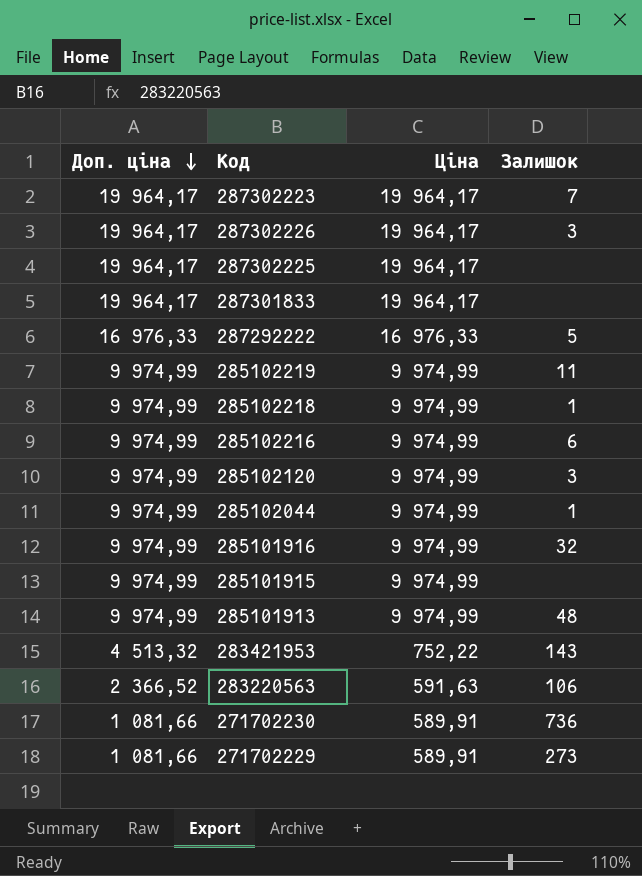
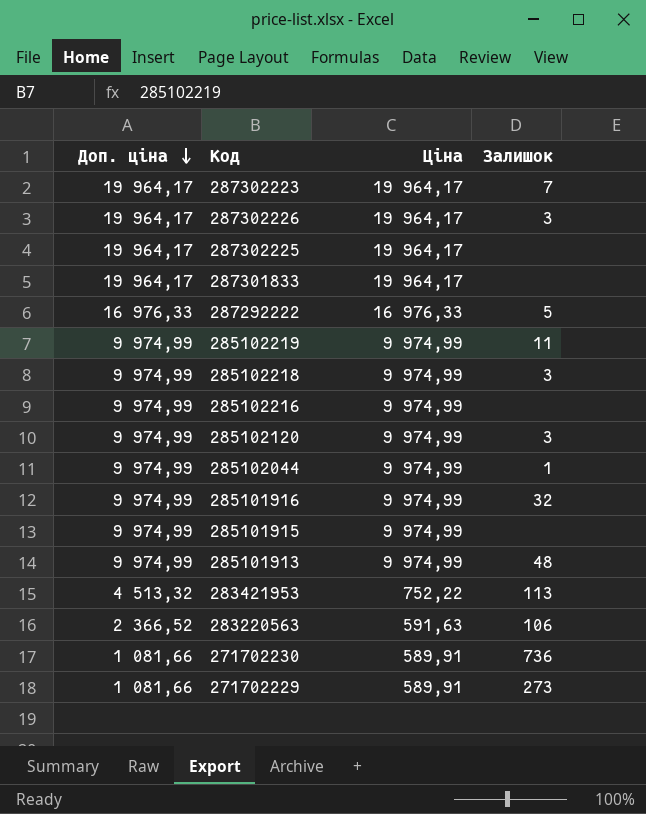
285102218 | Залишок: 1 -> 3
285102216 | Залишок: 6 -> none
283421953 | Залишок: 143 -> 113

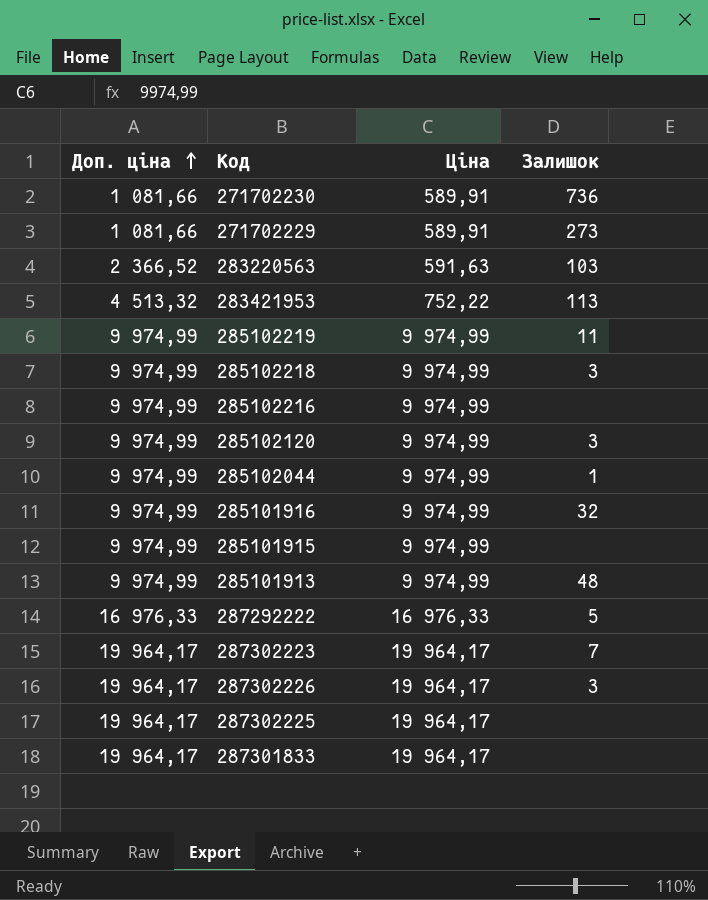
row order: Доп. ціна descending -> Доп. ціна ascending
283220563 | Залишок: 106 -> 103

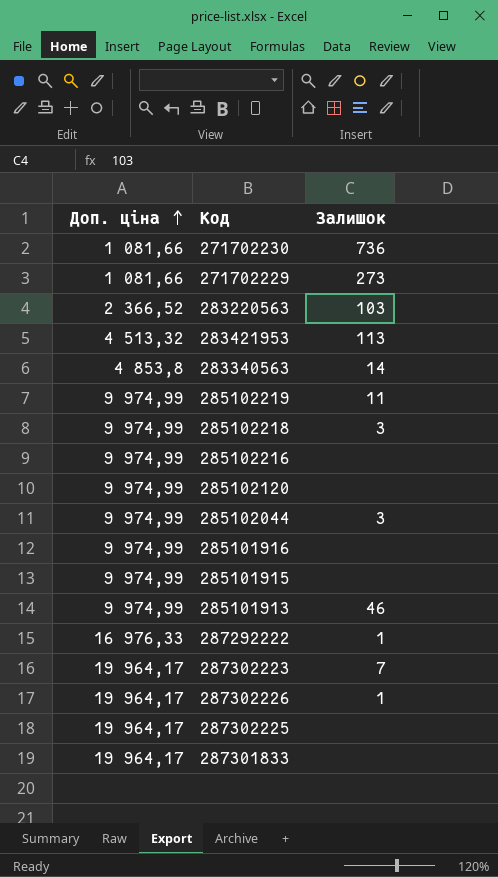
column Ціна | position: 3 -> none
row 283340563: none -> 4 853,8 | 14
285102120 | Залишок: 3 -> none
285102044 | Залишок: 1 -> 3
285101916 | Залишок: 32 -> none
285101913 | Залишок: 48 -> 46
287292222 | Залишок: 5 -> 1
287302226 | Залишок: 3 -> 1

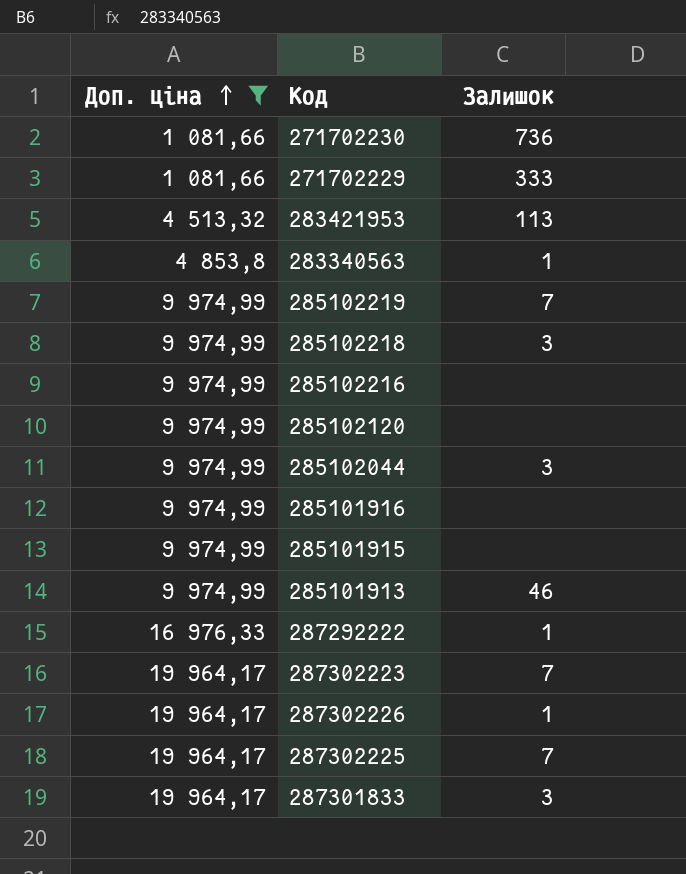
filter: none -> Доп. ціна != 2 366,52
271702229 | Залишок: 273 -> 333
283340563 | Залишок: 14 -> 1
285102219 | Залишок: 11 -> 7
287302225 | Залишок: none -> 7
287301833 | Залишок: none -> 3

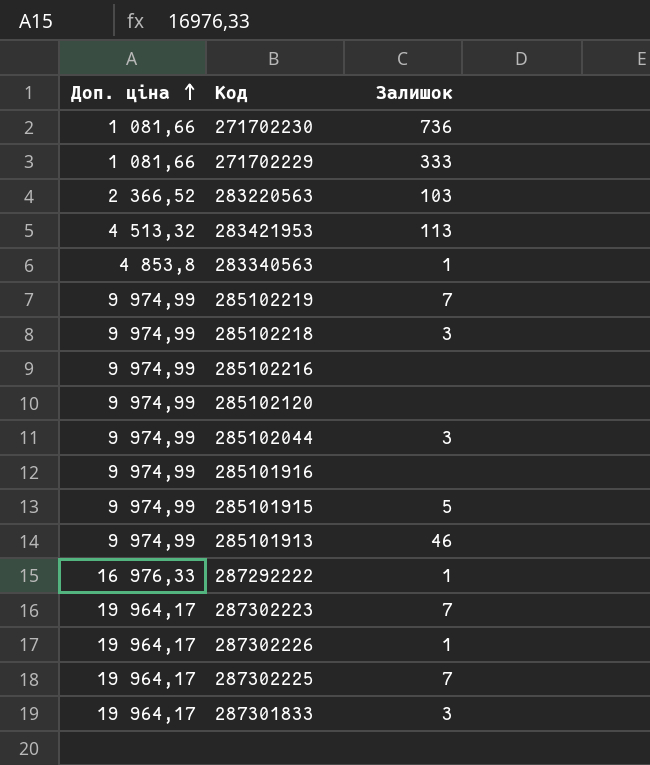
filter: Доп. ціна != 2 366,52 -> none
285101915 | Залишок: none -> 5

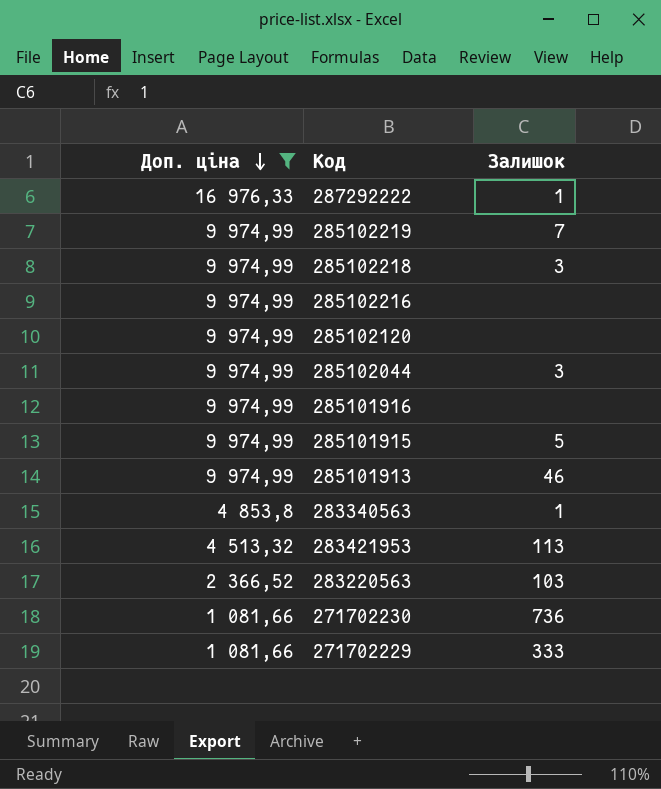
filter: none -> Доп. ціна != 19 964,17
row order: Доп. ціна ascending -> Доп. ціна descending

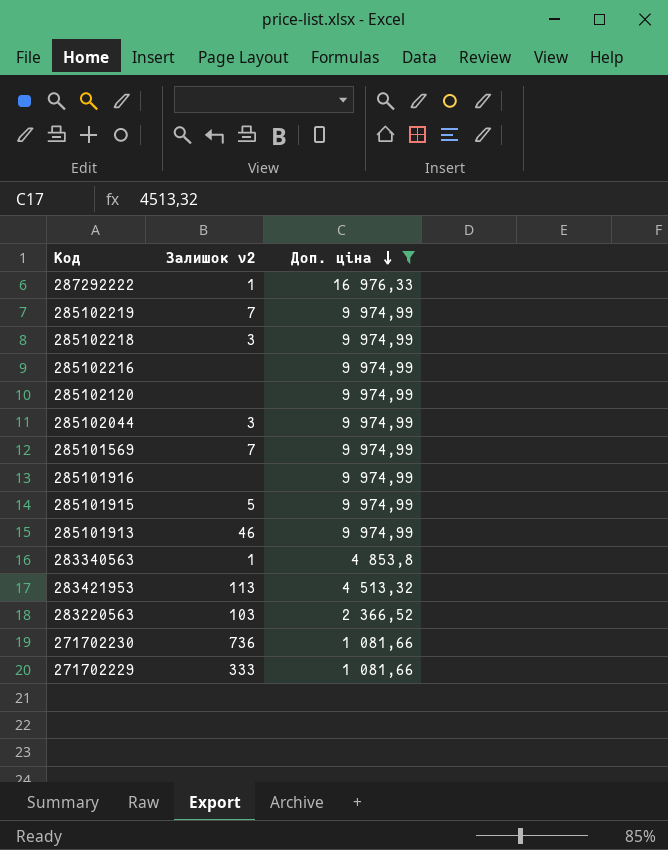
column name: Залишок -> Залишок v2
column Доп. ціна | position: 1 -> 3
row 285101569: none -> 7 | 9 974,99

